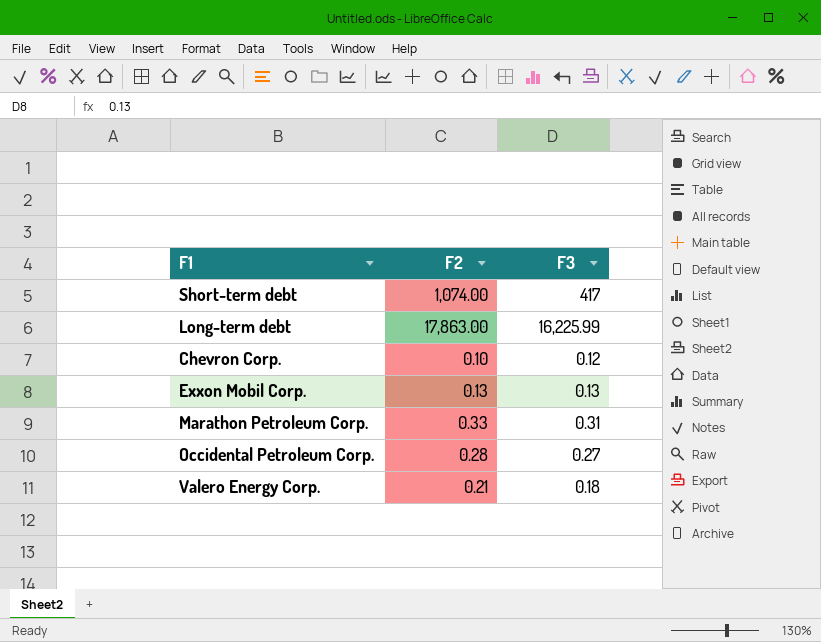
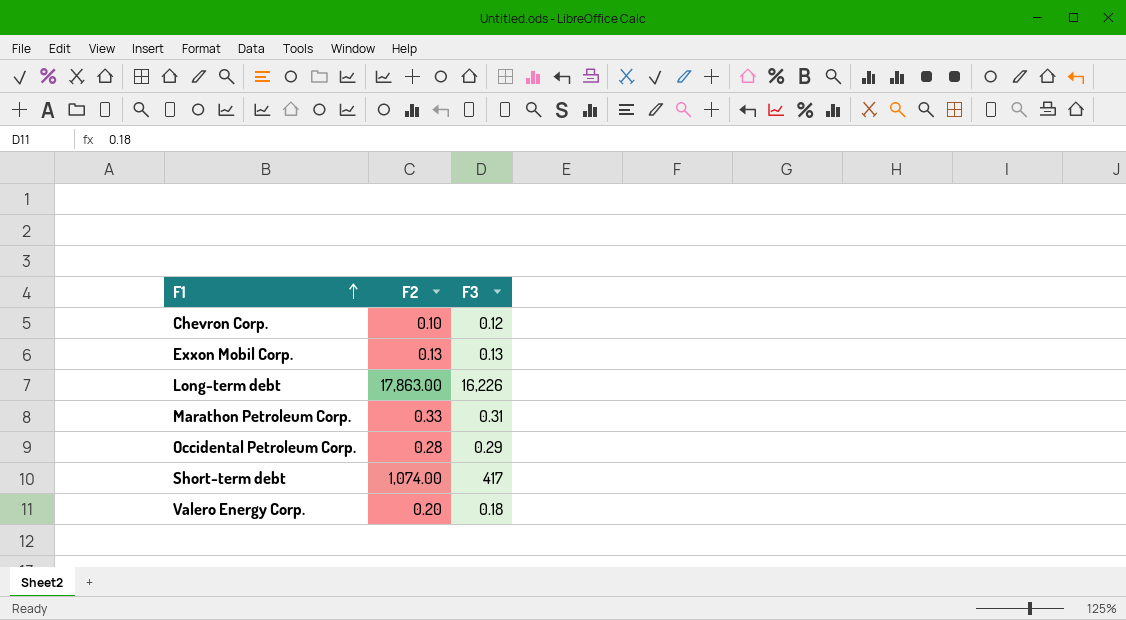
row order: none -> F1 ascending
Long-term debt | F3: 16,225.99 -> 16,226
Occidental Petroleum Corp. | F3: 0.27 -> 0.29
Valero Energy Corp. | F2: 0.21 -> 0.20

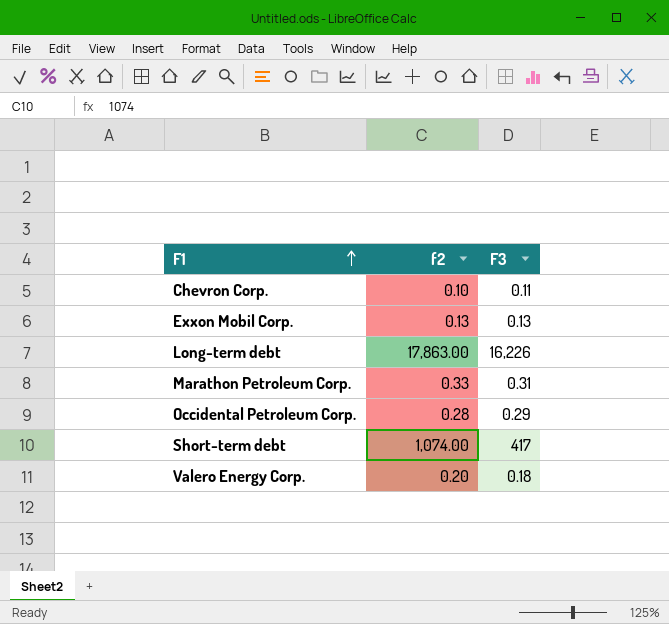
column name: F2 -> f2
Chevron Corp. | F3: 0.12 -> 0.11

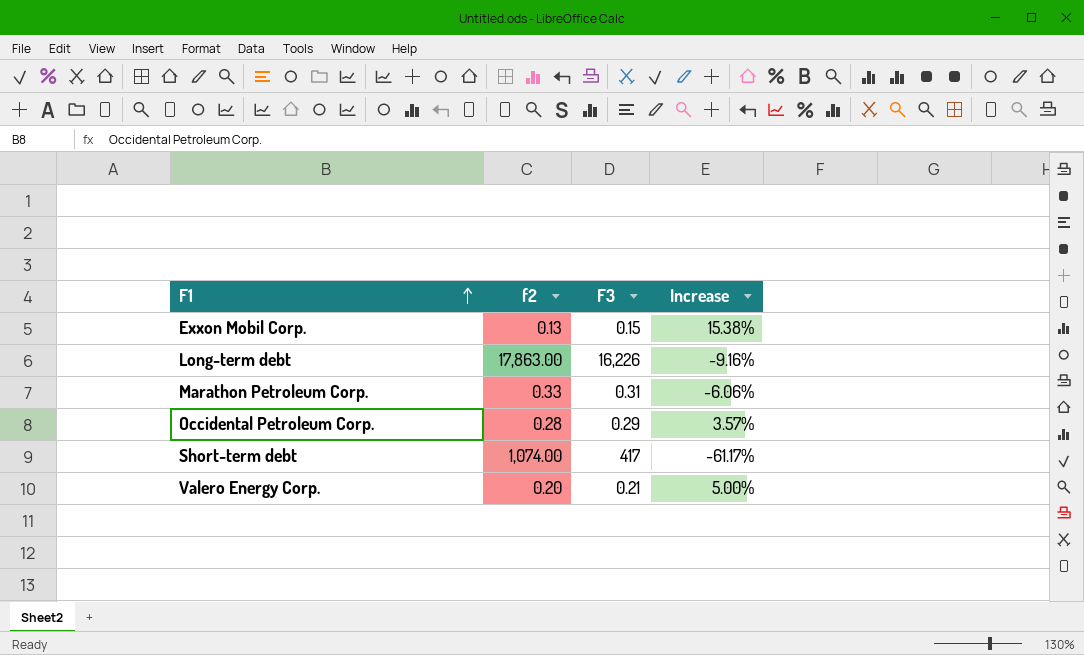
column Increase | formula: none -> ([F3] - [f2]) / [f2]
row Chevron Corp.: 0.10 | 0.11 -> none
Exxon Mobil Corp. | F3: 0.13 -> 0.15
Valero Energy Corp. | F3: 0.18 -> 0.21

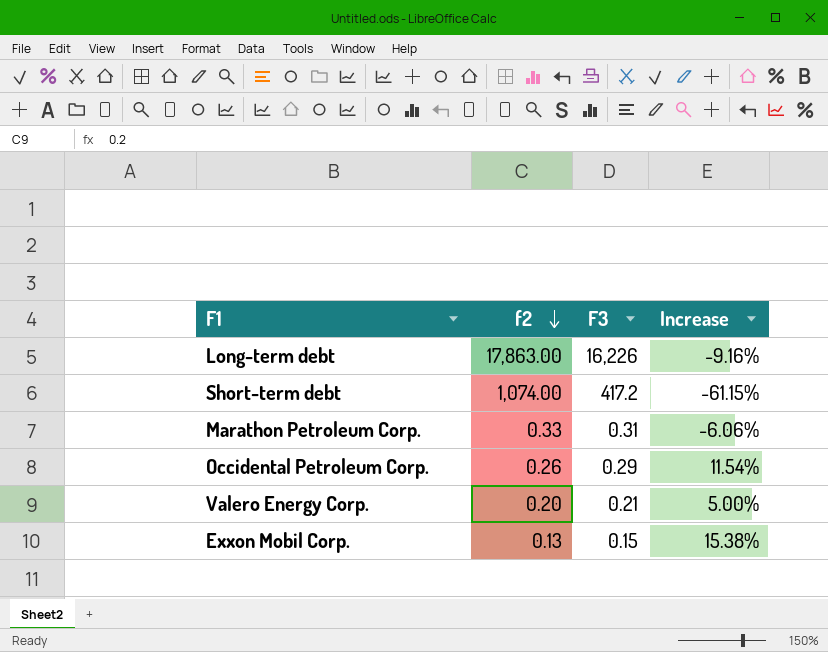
row order: F1 ascending -> f2 descending
Short-term debt | F3: 417 -> 417.2
Short-term debt | Increase: -61.17% -> -61.15%
Occidental Petroleum Corp. | f2: 0.28 -> 0.26
Occidental Petroleum Corp. | Increase: 3.57% -> 11.54%

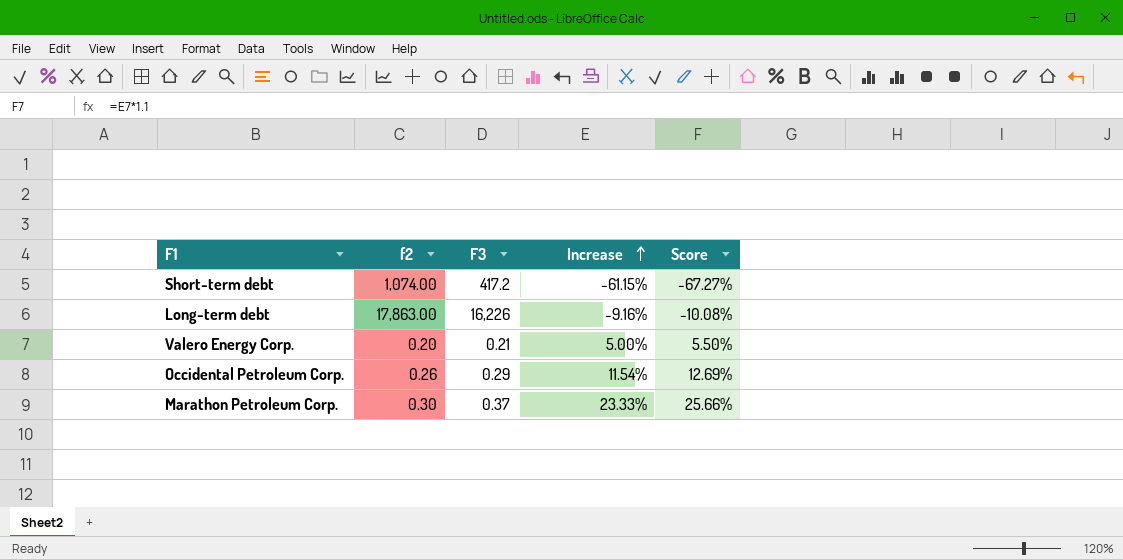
row order: f2 descending -> Increase ascending
column Score | formula: none -> [Increase] * 1.1
row Exxon Mobil Corp.: 0.13 | 0.15 | 15.38% -> none
Marathon Petroleum Corp. | f2: 0.33 -> 0.30
Marathon Petroleum Corp. | F3: 0.31 -> 0.37
Marathon Petroleum Corp. | Increase: -6.06% -> 23.33%

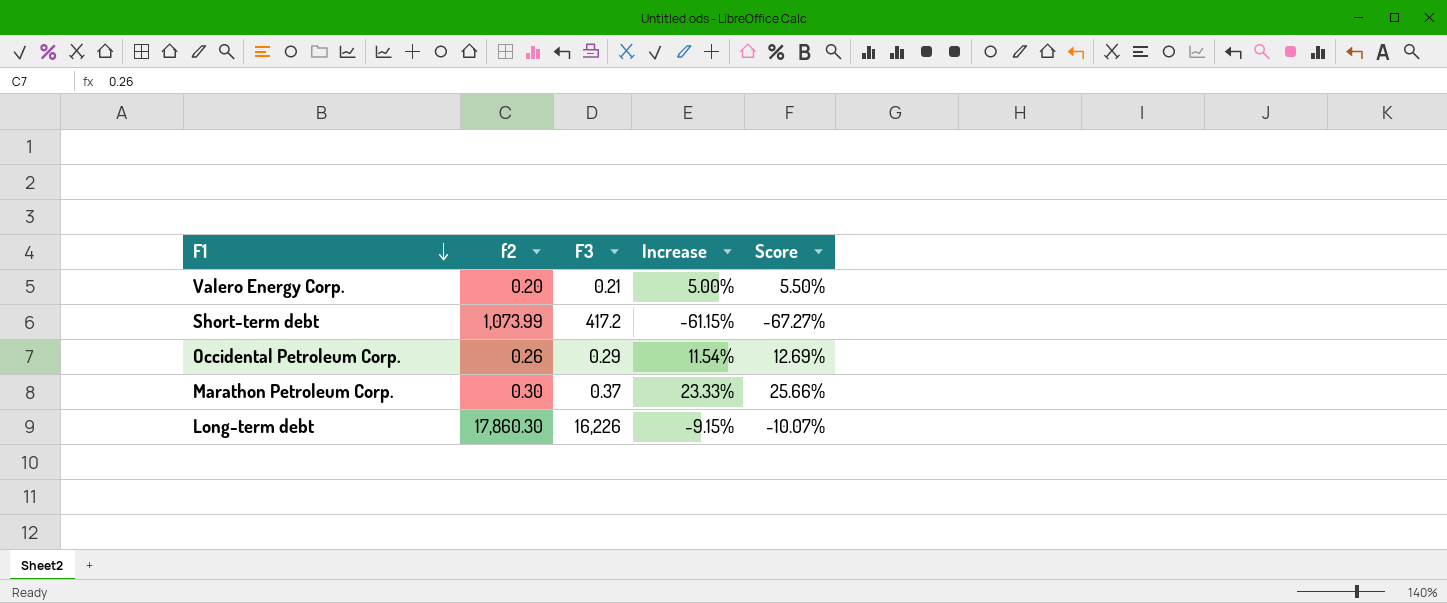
row order: Increase ascending -> F1 descending
Short-term debt | f2: 1,074.00 -> 1,073.99
Long-term debt | f2: 17,863.00 -> 17,860.30
Long-term debt | Increase: -9.16% -> -9.15%
Long-term debt | Score: -10.08% -> -10.07%

